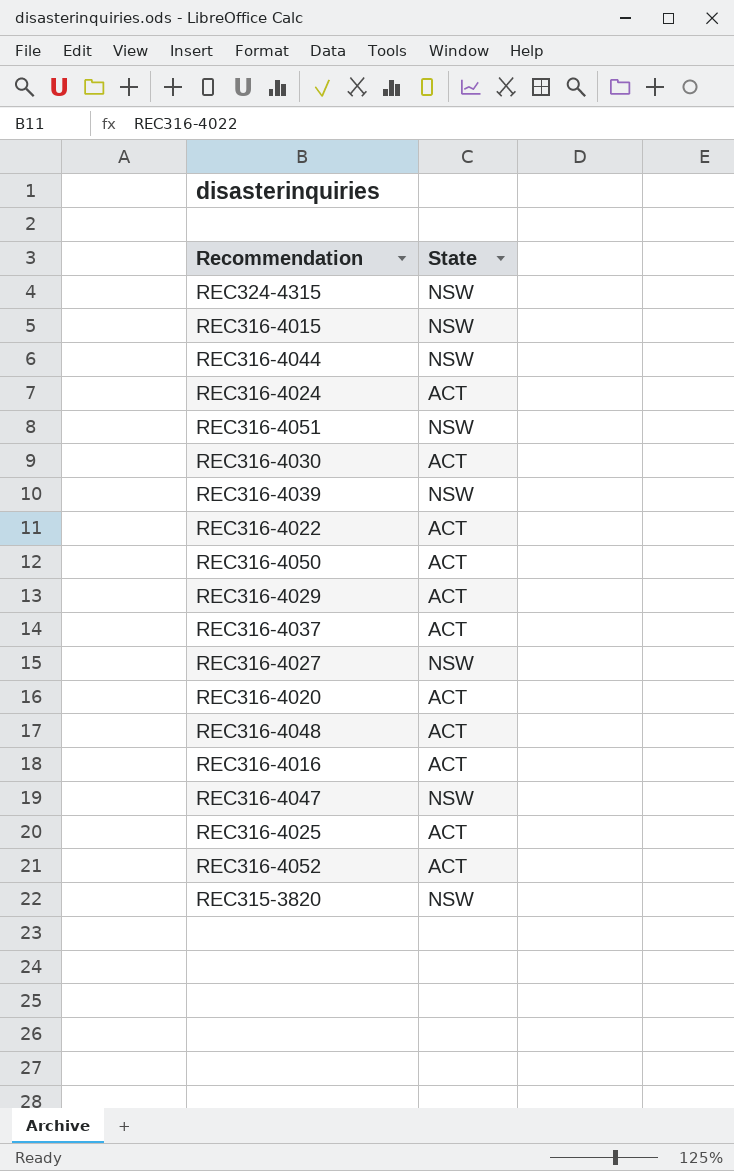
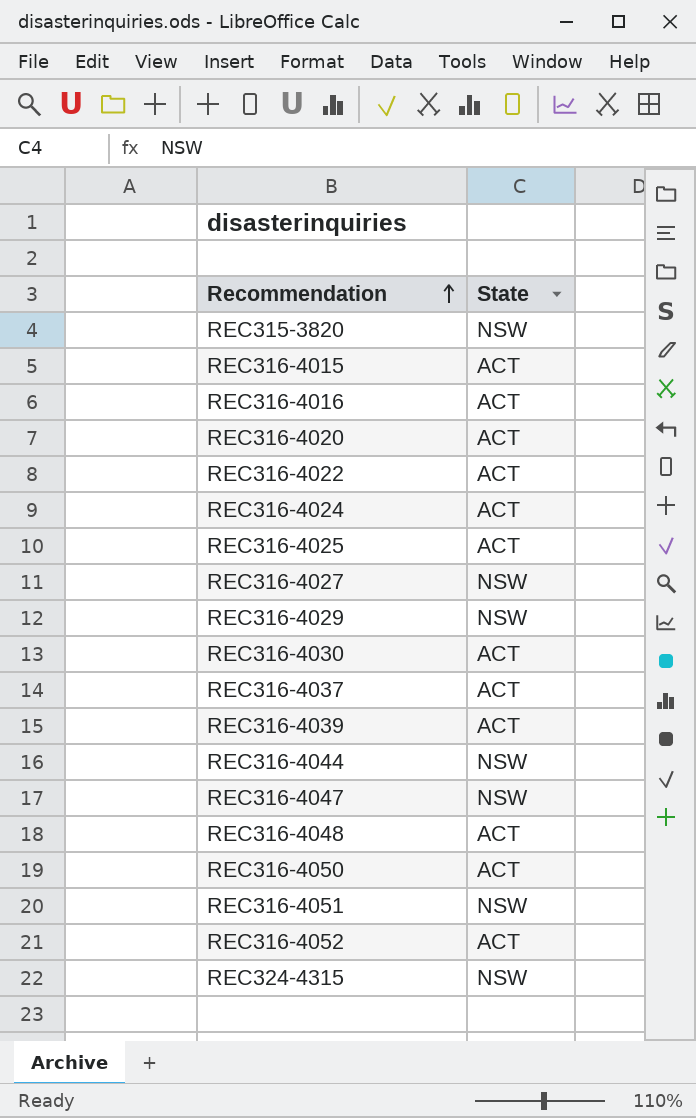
row order: none -> Recommendation ascending
REC316-4015 | State: NSW -> ACT
REC316-4029 | State: ACT -> NSW
REC316-4039 | State: NSW -> ACT

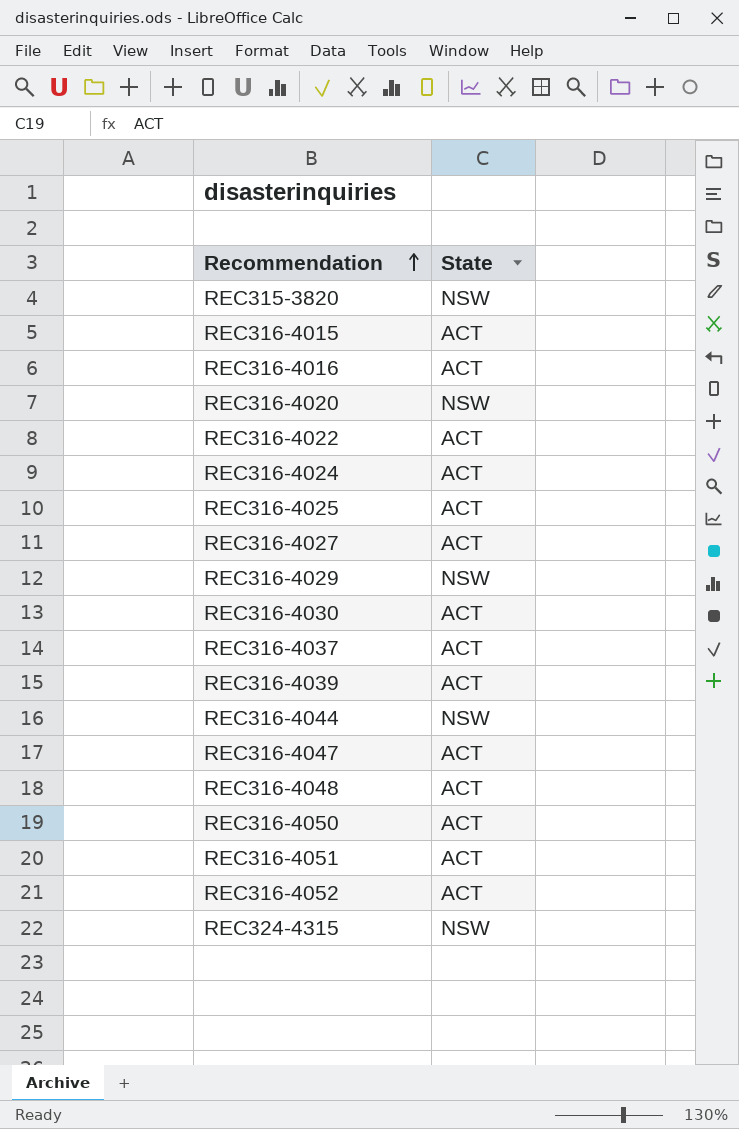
REC316-4020 | State: ACT -> NSW
REC316-4027 | State: NSW -> ACT
REC316-4047 | State: NSW -> ACT
REC316-4051 | State: NSW -> ACT

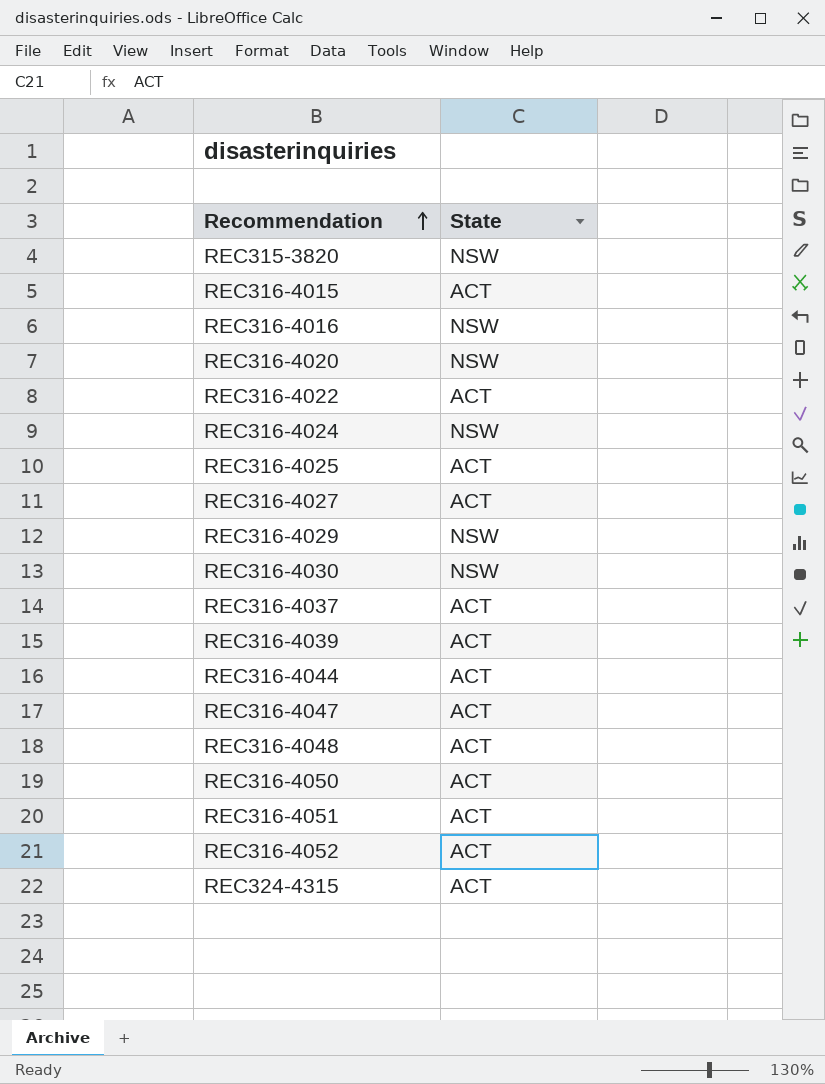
REC316-4016 | State: ACT -> NSW
REC316-4024 | State: ACT -> NSW
REC316-4030 | State: ACT -> NSW
REC316-4044 | State: NSW -> ACT
REC324-4315 | State: NSW -> ACT

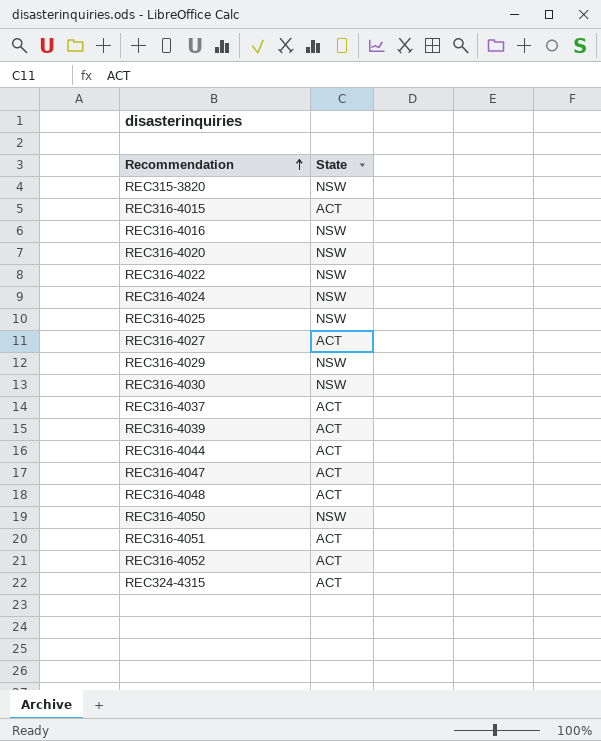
REC316-4022 | State: ACT -> NSW
REC316-4025 | State: ACT -> NSW
REC316-4050 | State: ACT -> NSW

